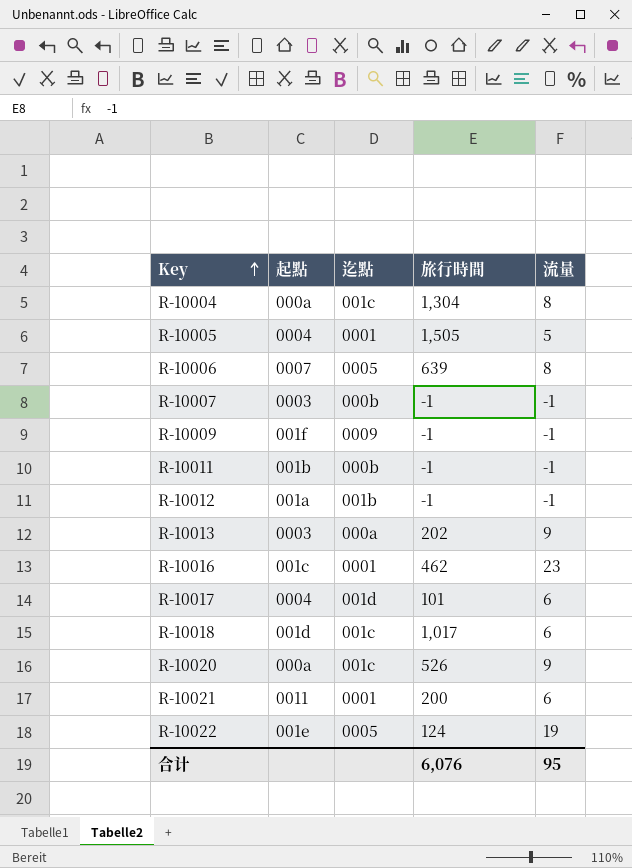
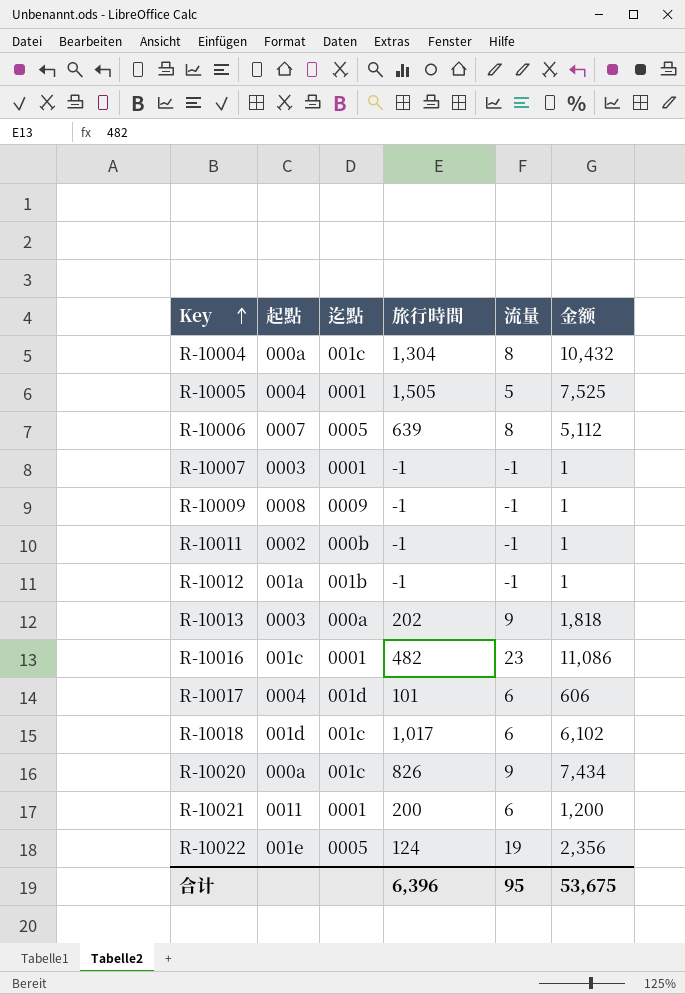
column 金额 | formula: none -> [旅行時間] * [流量]
R-10007 | 迄點: 000b -> 0001
R-10009 | 起點: 001f -> 0008
R-10011 | 起點: 001b -> 0002
R-10016 | 旅行時間: 462 -> 482
R-10020 | 旅行時間: 526 -> 826
合计 | 旅行時間: 6,076 -> 6,396

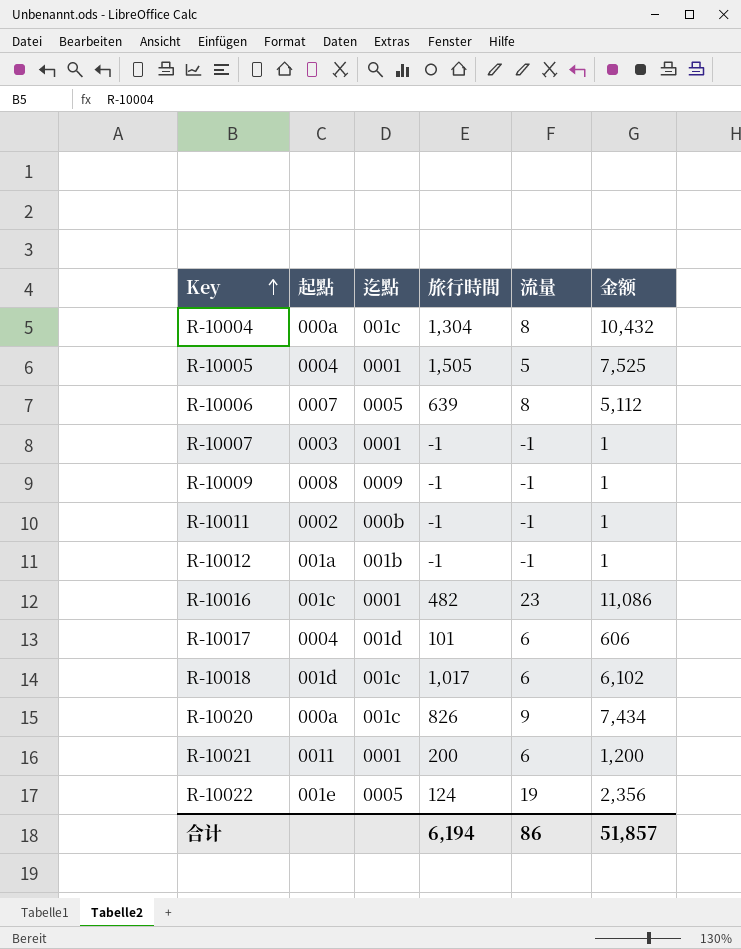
row R-10013: 0003 | 000a | 202 | 9 | 1,818 -> none
合计 | 旅行時間: 6,396 -> 6,194
合计 | 流量: 95 -> 86
合计 | 金额: 53,675 -> 51,857

